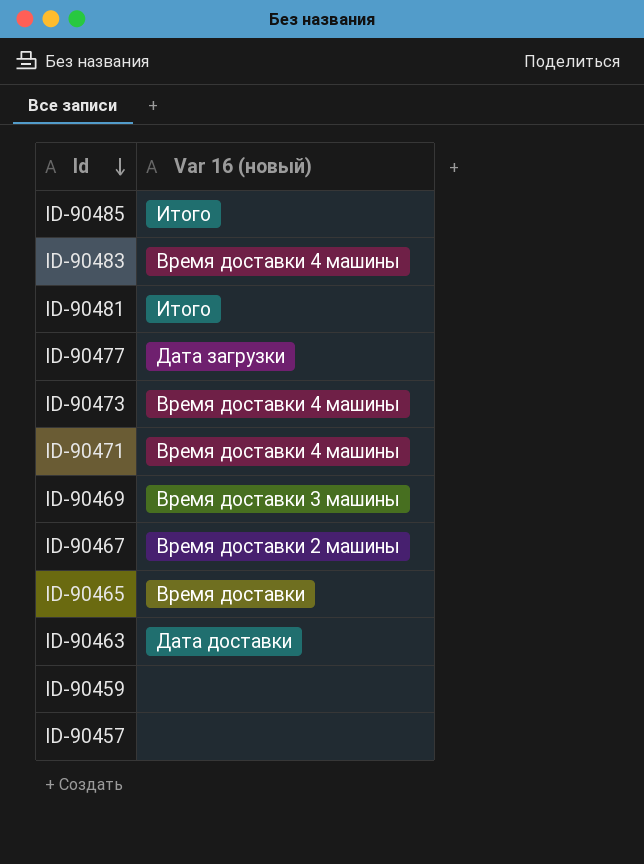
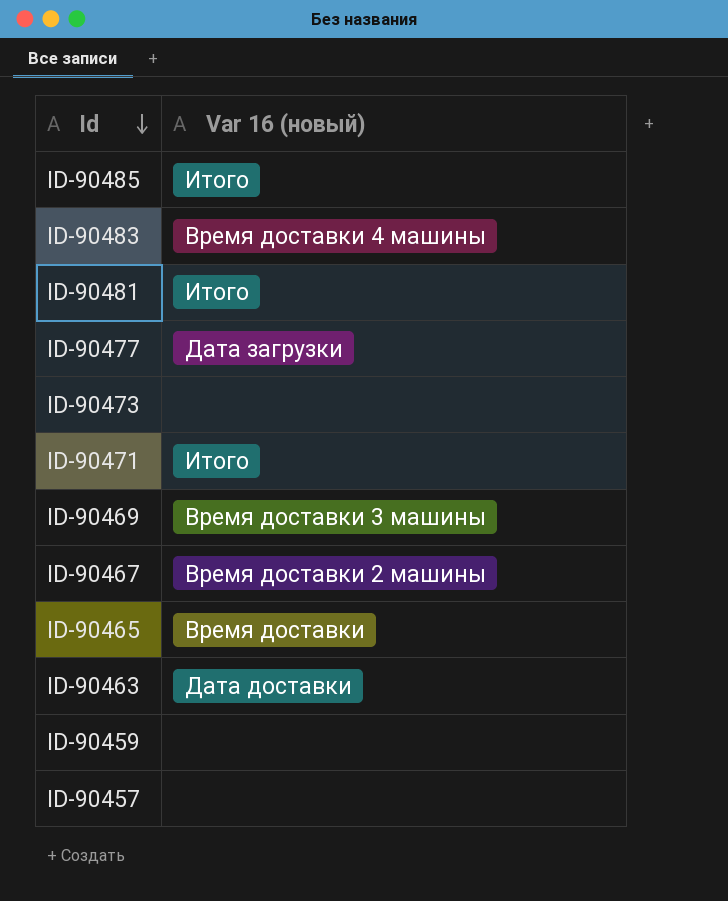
ID-90473 | Var 16 (новый): Время доставки 4 машины -> none
ID-90471 | Var 16 (новый): Время доставки 4 машины -> Итого

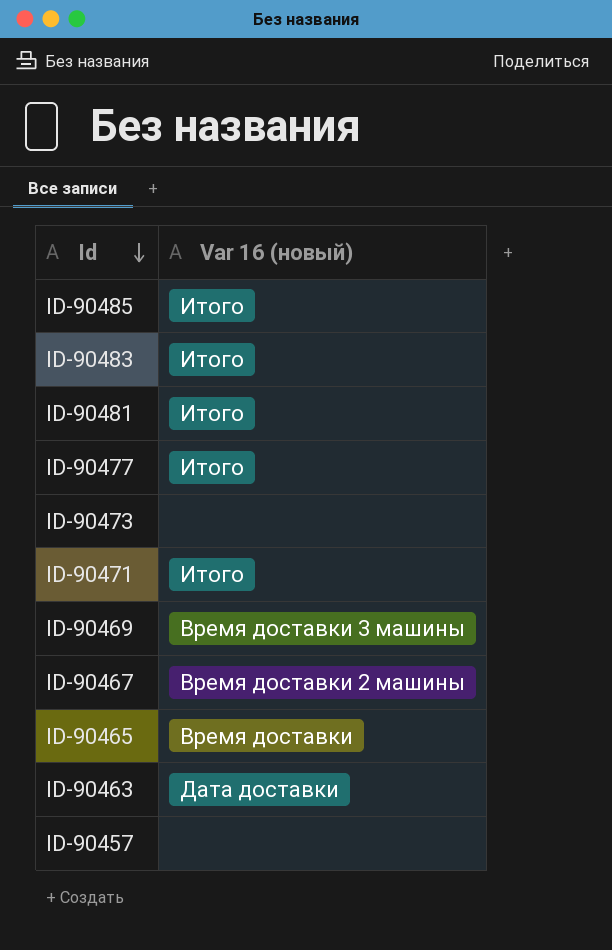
row ID-90459: none -> none
ID-90483 | Var 16 (новый): Время доставки 4 машины -> Итого
ID-90477 | Var 16 (новый): Дата загрузки -> Итого

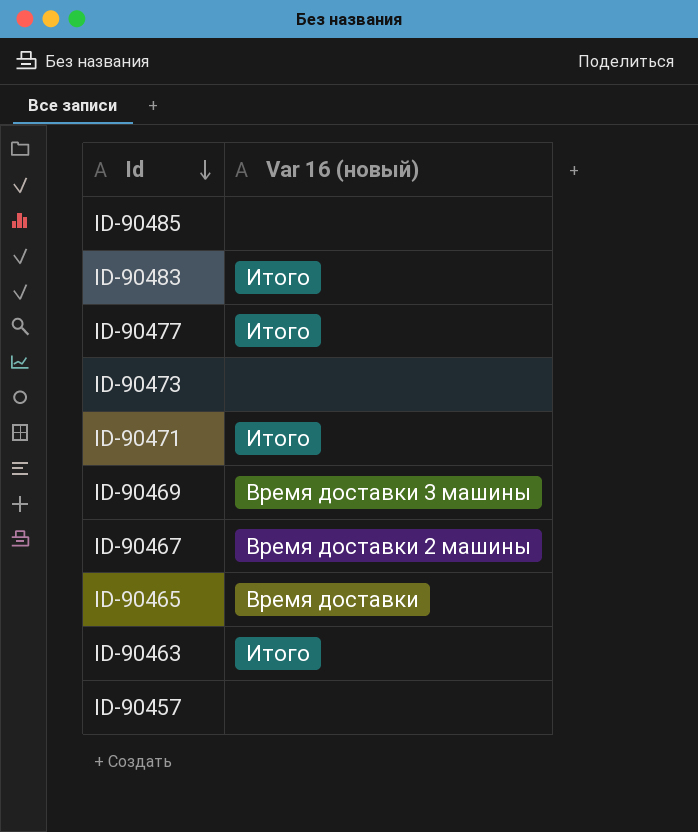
row ID-90481: Итого -> none
ID-90485 | Var 16 (новый): Итого -> none
ID-90463 | Var 16 (новый): Дата доставки -> Итого

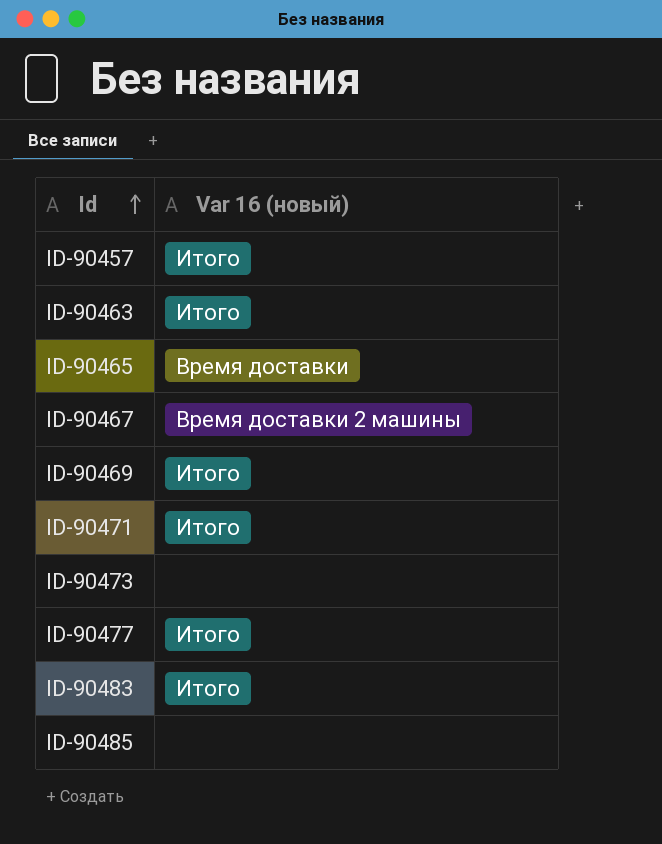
row order: Id descending -> Id ascending
ID-90457 | Var 16 (новый): none -> Итого
ID-90469 | Var 16 (новый): Время доставки 3 машины -> Итого

